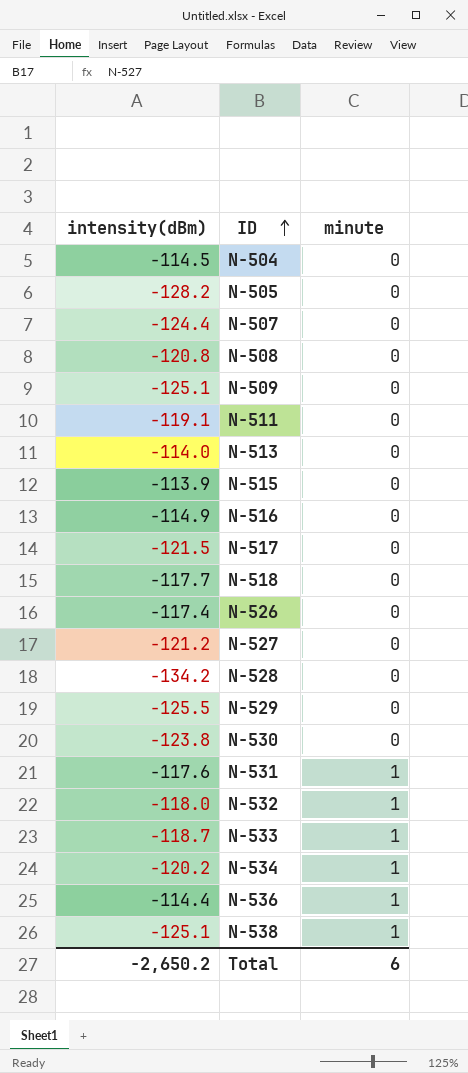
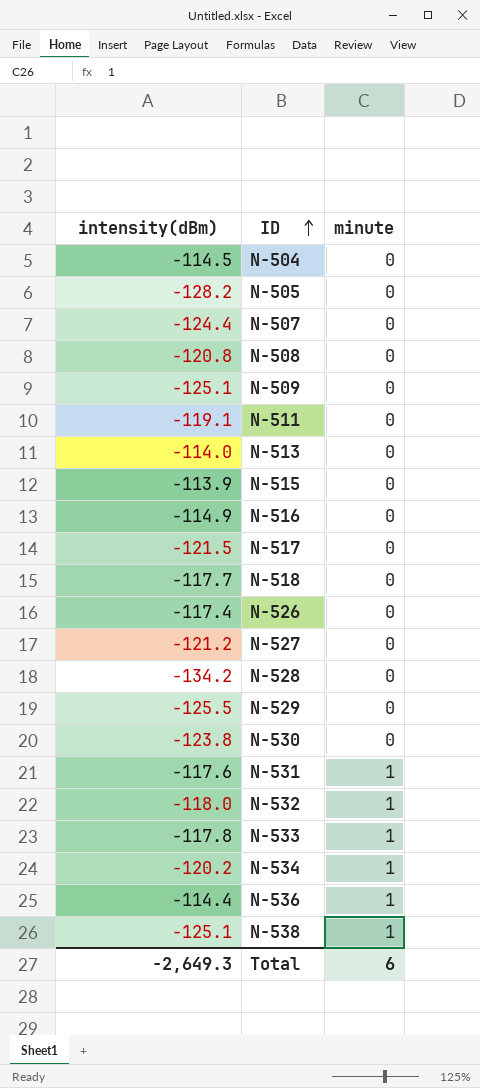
N-533 | intensity(dBm): -118.7 -> -117.8
Total | intensity(dBm): -2,650.2 -> -2,649.3

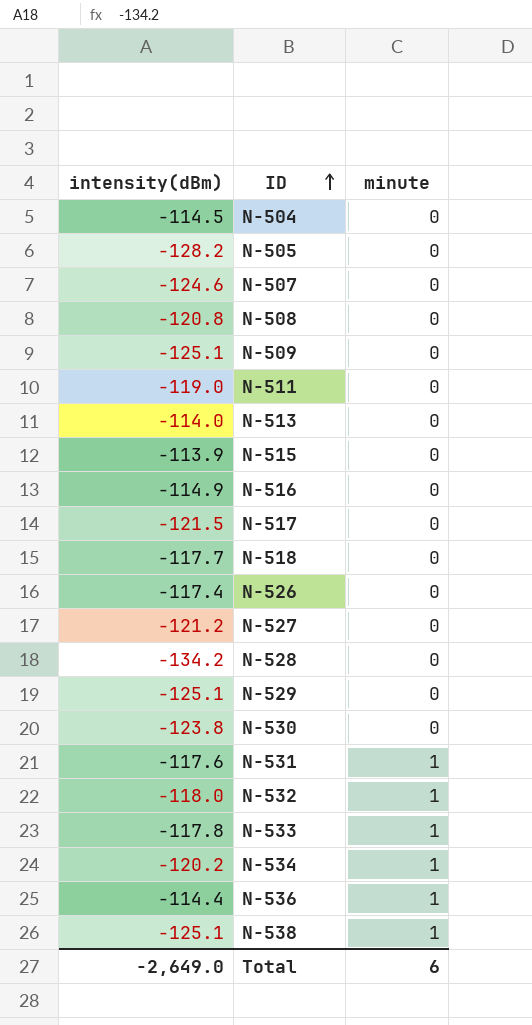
N-507 | intensity(dBm): -124.4 -> -124.6
N-511 | intensity(dBm): -119.1 -> -119.0
N-529 | intensity(dBm): -125.5 -> -125.1
Total | intensity(dBm): -2,649.3 -> -2,649.0

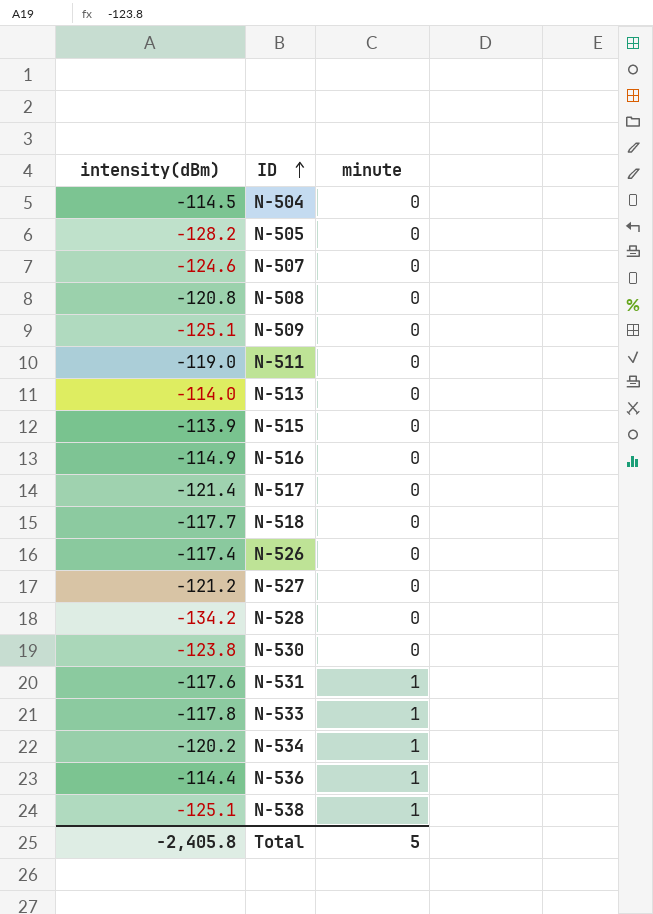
row N-529: -125.1 | 0 -> none
row N-532: -118.0 | 1 -> none
N-517 | intensity(dBm): -121.5 -> -121.4
Total | intensity(dBm): -2,649.0 -> -2,405.8
Total | minute: 6 -> 5

